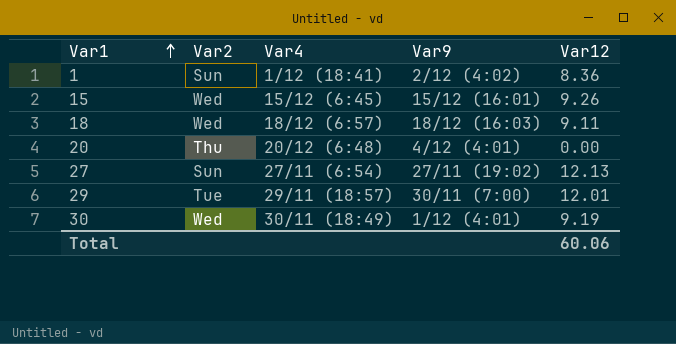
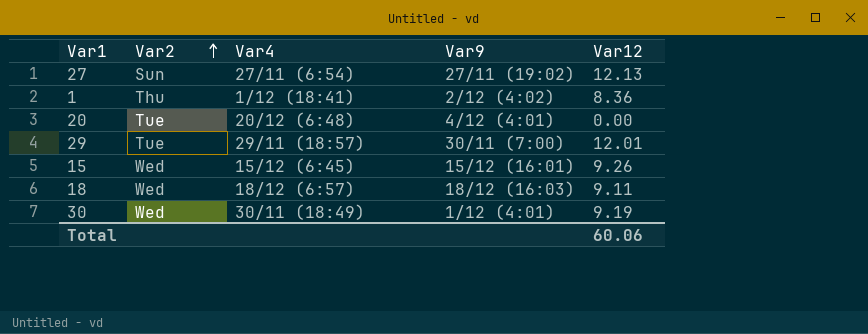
row order: Var1 ascending -> Var2 ascending
1 | Var2: Sun -> Thu
20 | Var2: Thu -> Tue

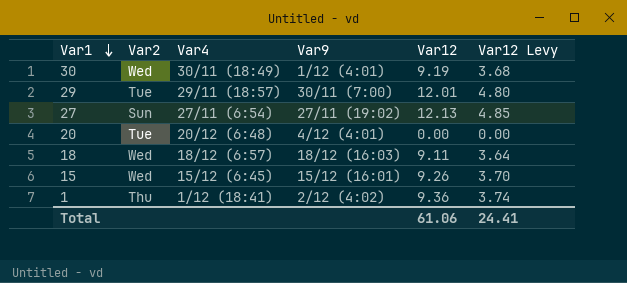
row order: Var2 ascending -> Var1 descending
column Var12 Levy | formula: none -> [Var12] * 0.4
1 | Var12: 8.36 -> 9.36
Total | Var12: 60.06 -> 61.06

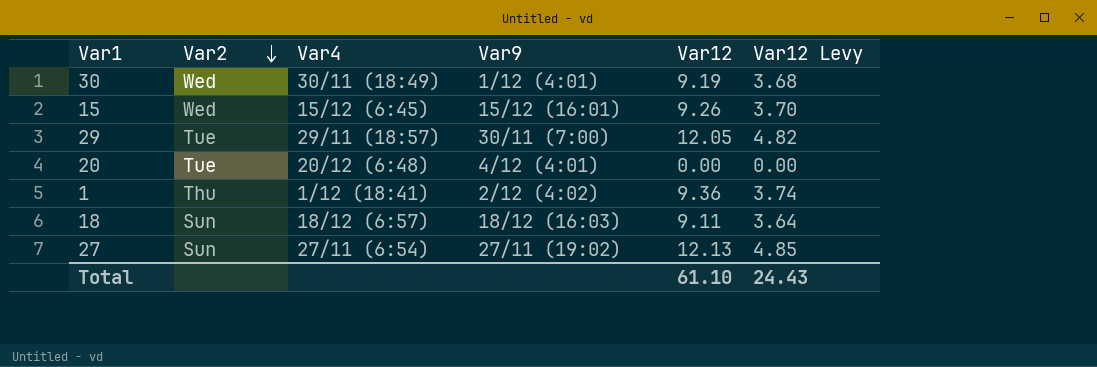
row order: Var1 descending -> Var2 descending
29 | Var12: 12.01 -> 12.05
29 | Var12 Levy: 4.80 -> 4.82
18 | Var2: Wed -> Sun
Total | Var12: 61.06 -> 61.10
Total | Var12 Levy: 24.41 -> 24.43

